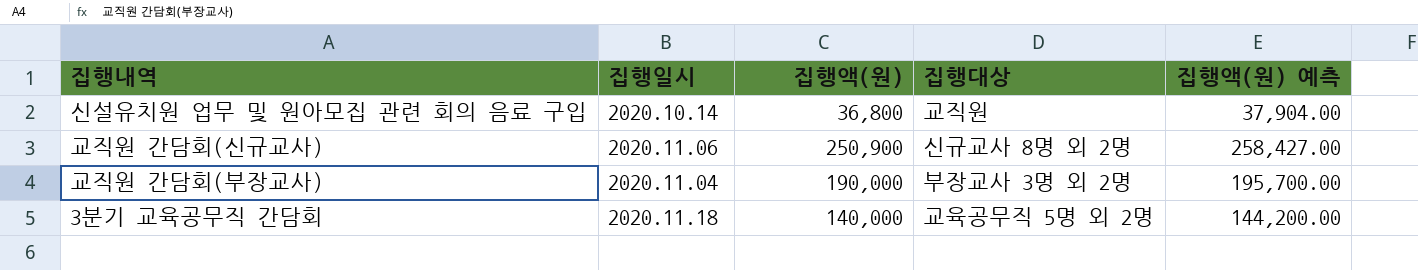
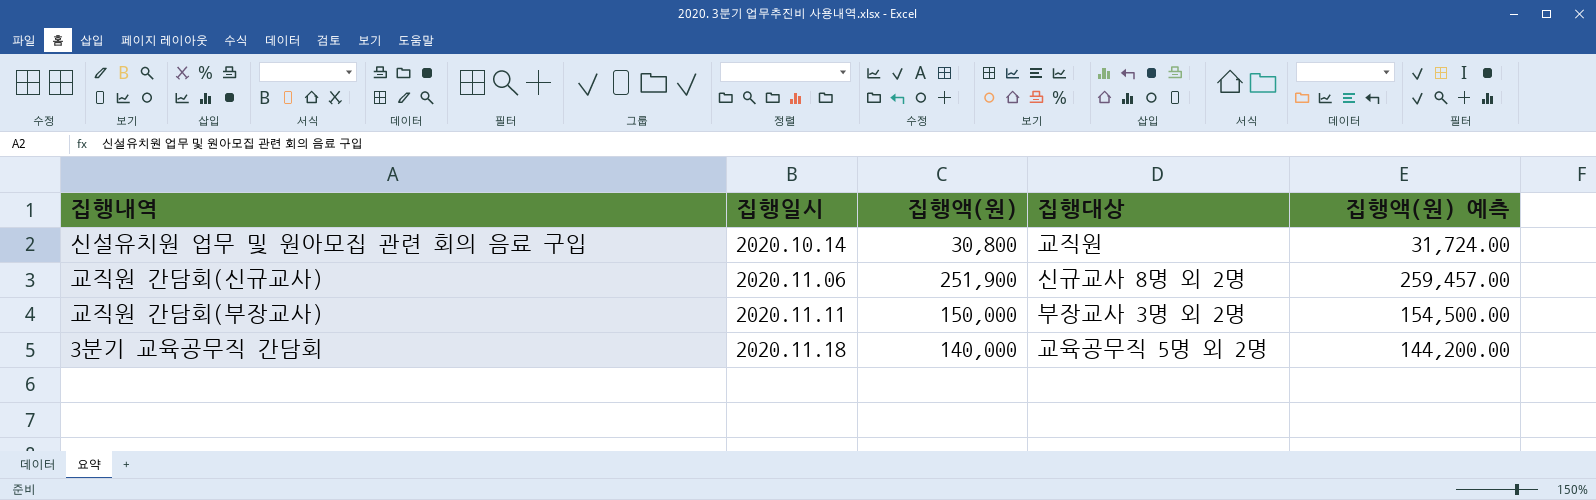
신설유치원 업무 및 원아모집 관련 회의 음료 구입 | 집행액(원): 36,800 -> 30,800
신설유치원 업무 및 원아모집 관련 회의 음료 구입 | 집행액(원) 예측: 37,904.00 -> 31,724.00
교직원 간담회(신규교사) | 집행액(원): 250,900 -> 251,900
교직원 간담회(신규교사) | 집행액(원) 예측: 258,427.00 -> 259,457.00
교직원 간담회(부장교사) | 집행일시: 2020.11.04 -> 2020.11.11
교직원 간담회(부장교사) | 집행액(원): 190,000 -> 150,000
교직원 간담회(부장교사) | 집행액(원) 예측: 195,700.00 -> 154,500.00

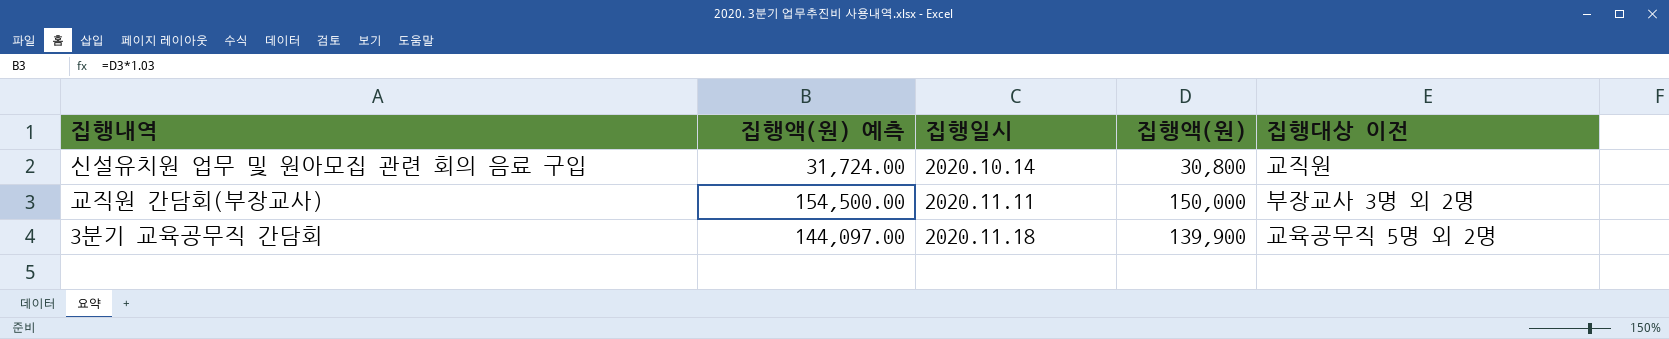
column 집행액(원) 예측 | position: 5 -> 2
column name: 집행대상 -> 집행대상 이전
row 교직원 간담회(신규교사): 2020.11.06 | 251,900 | 신규교사 8명 외 2명 | 259,457.00 -> none
3분기 교육공무직 간담회 | 집행액(원) 예측: 144,200.00 -> 144,097.00
3분기 교육공무직 간담회 | 집행액(원): 140,000 -> 139,900

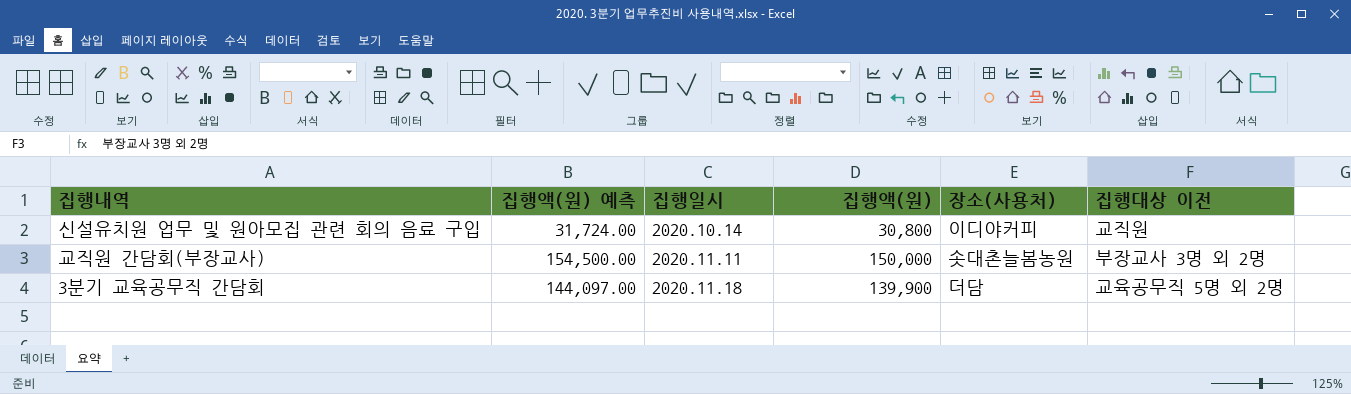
column 장소(사용처) | position: none -> 5

